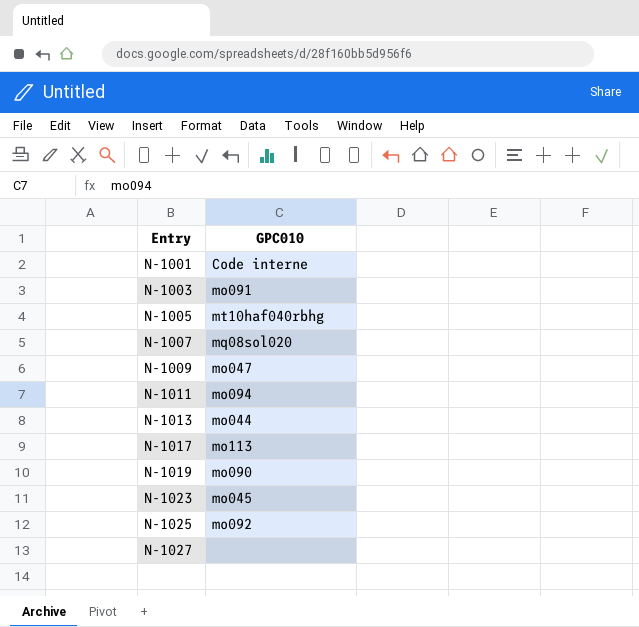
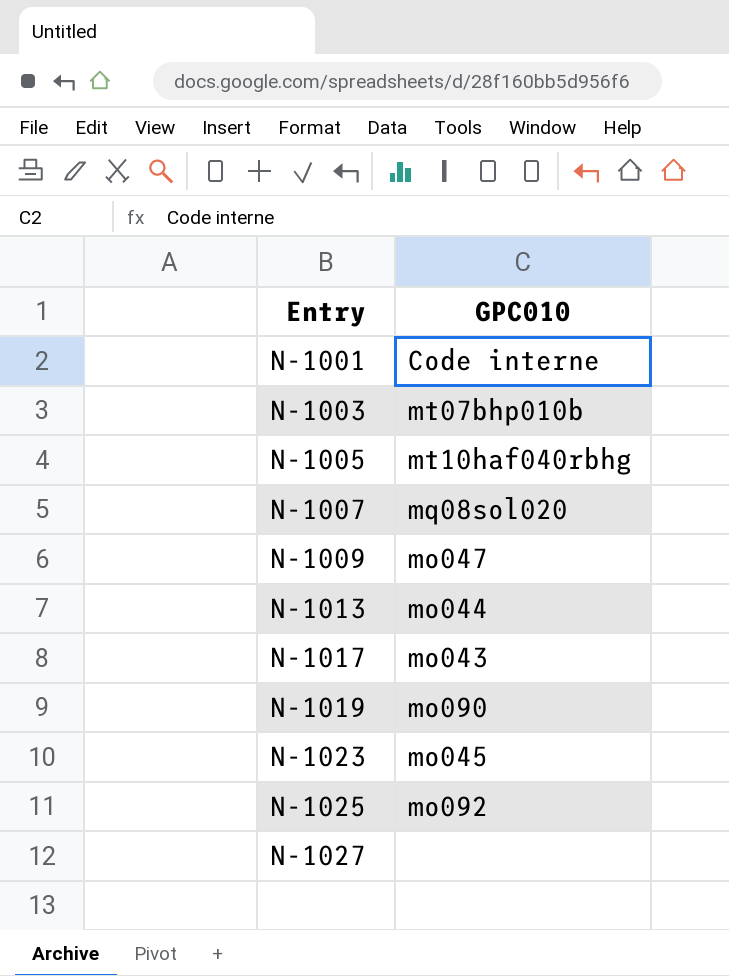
row N-1011: mo094 -> none
N-1003 | GPC010: mo091 -> mt07bhp010b
N-1017 | GPC010: mo113 -> mo043

